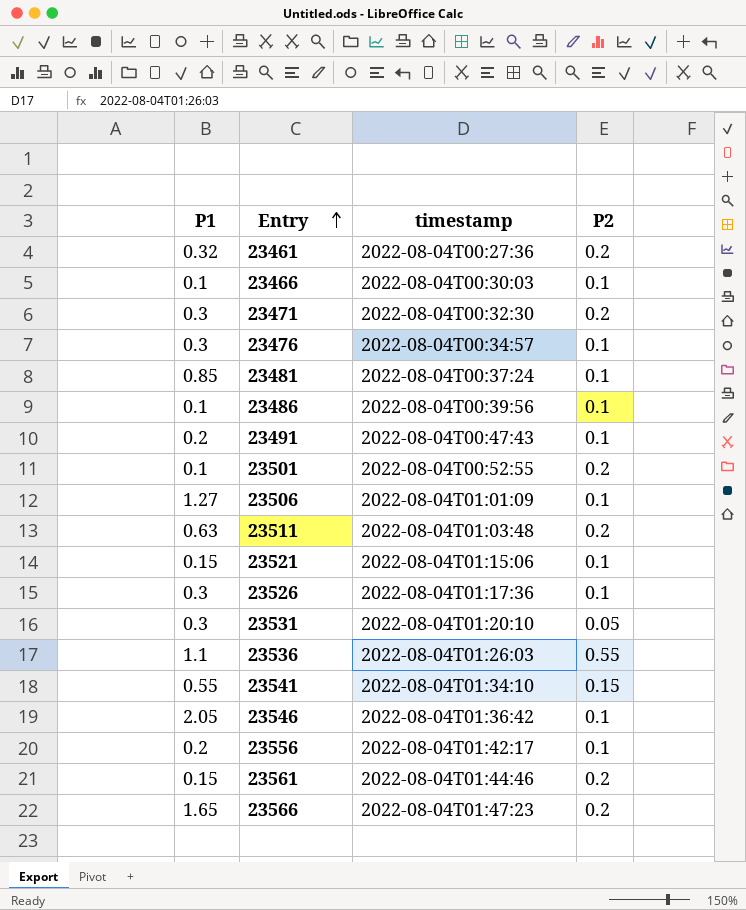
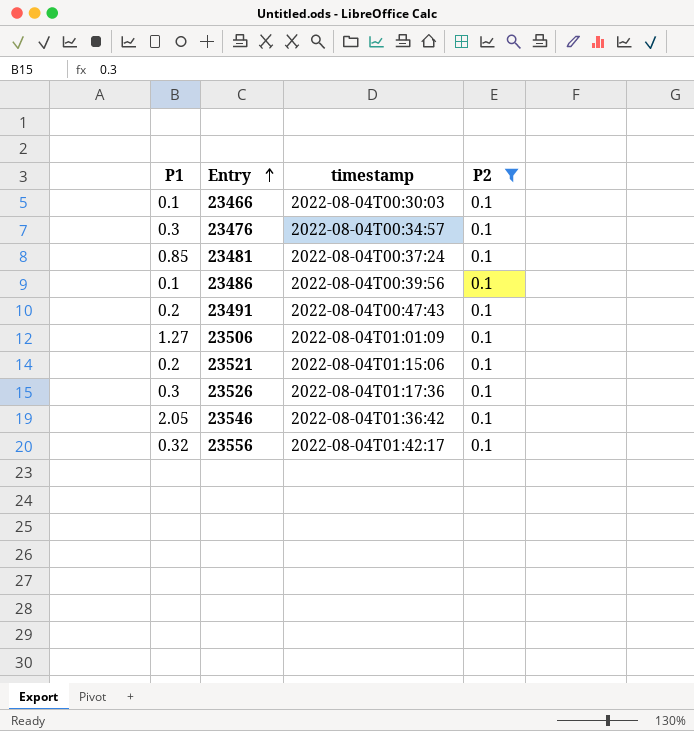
filter: none -> P2 = 0.1
23521 | P1: 0.15 -> 0.2
23556 | P1: 0.2 -> 0.32

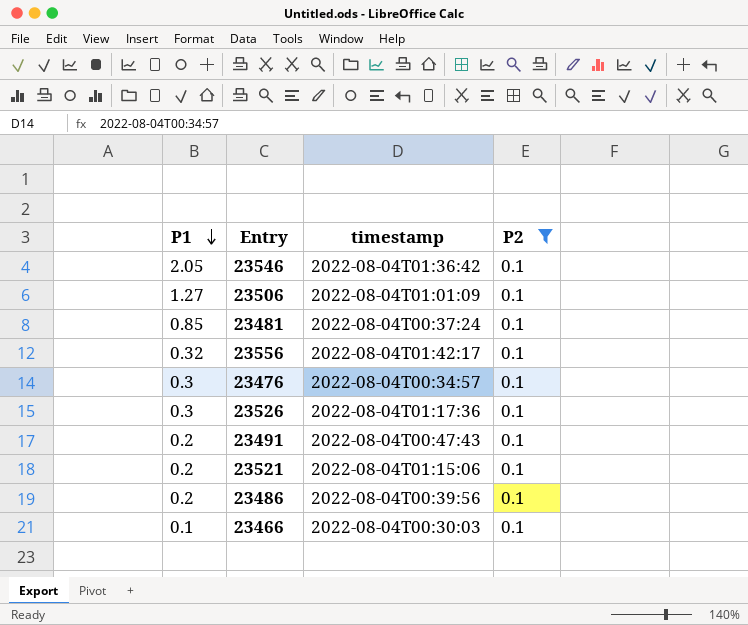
row order: Entry ascending -> P1 descending
23486 | P1: 0.1 -> 0.2

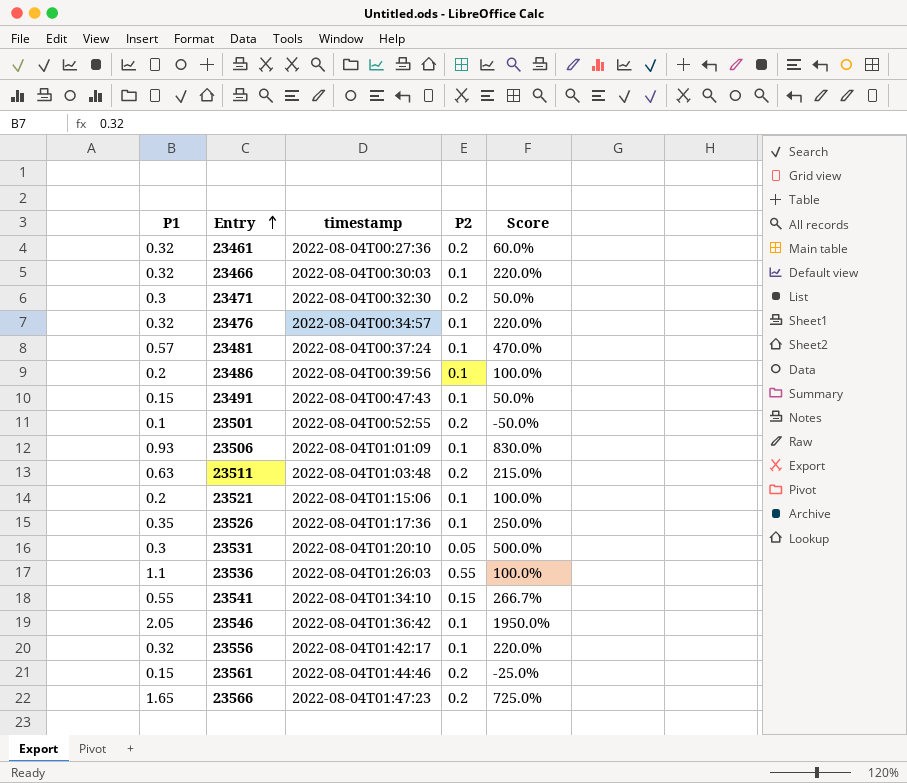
filter: P2 = 0.1 -> none
row order: P1 descending -> Entry ascending
column Score | formula: none -> ([P1] - [P2]) / [P2]
23466 | P1: 0.1 -> 0.32
23476 | P1: 0.3 -> 0.32
23481 | P1: 0.85 -> 0.57
23491 | P1: 0.2 -> 0.15
23506 | P1: 1.27 -> 0.93
23526 | P1: 0.3 -> 0.35

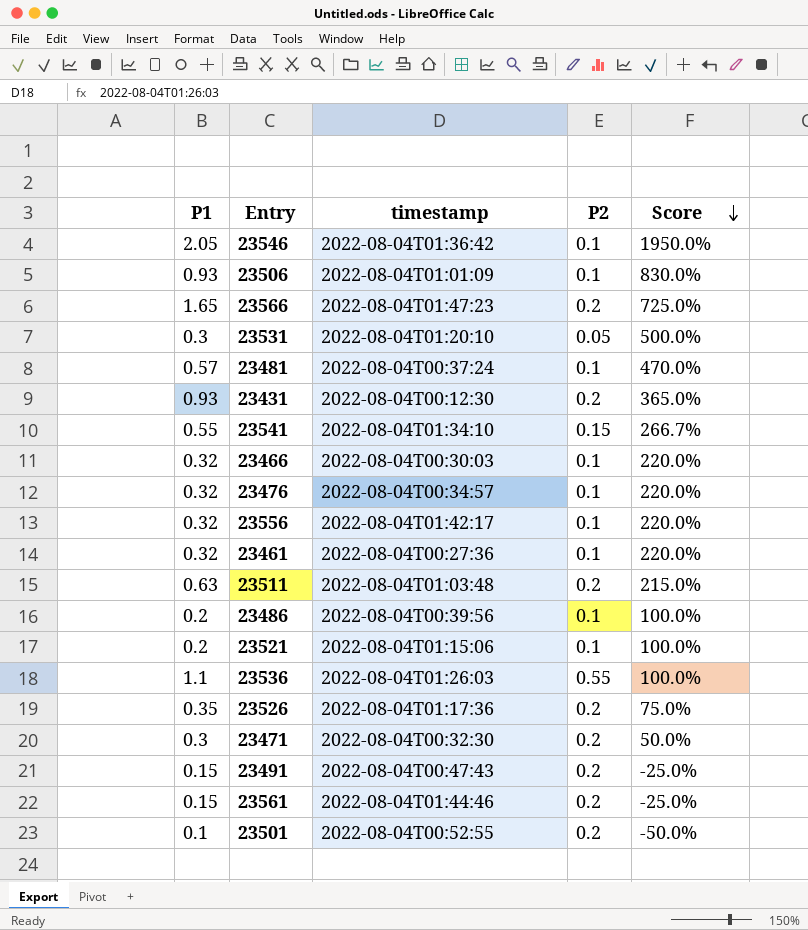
row order: Entry ascending -> Score descending
row 23431: none -> 0.93 | 2022-08-04T00:12:30 | 0.2 | 365.0%
23461 | P2: 0.2 -> 0.1
23461 | Score: 60.0% -> 220.0%
23526 | P2: 0.1 -> 0.2
23526 | Score: 250.0% -> 75.0%
23491 | P2: 0.1 -> 0.2
23491 | Score: 50.0% -> -25.0%

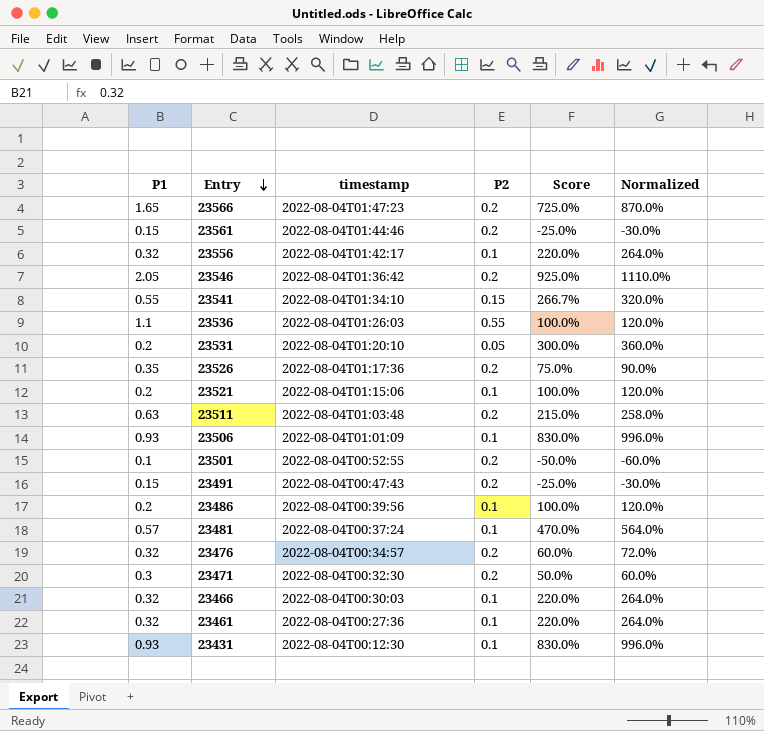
row order: Score descending -> Entry descending
column Normalized | formula: none -> [Score] * 1.2
23546 | P2: 0.1 -> 0.2
23546 | Score: 1950.0% -> 925.0%
23531 | P1: 0.3 -> 0.2
23531 | Score: 500.0% -> 300.0%
23476 | P2: 0.1 -> 0.2
23476 | Score: 220.0% -> 60.0%
23431 | P2: 0.2 -> 0.1
23431 | Score: 365.0% -> 830.0%

